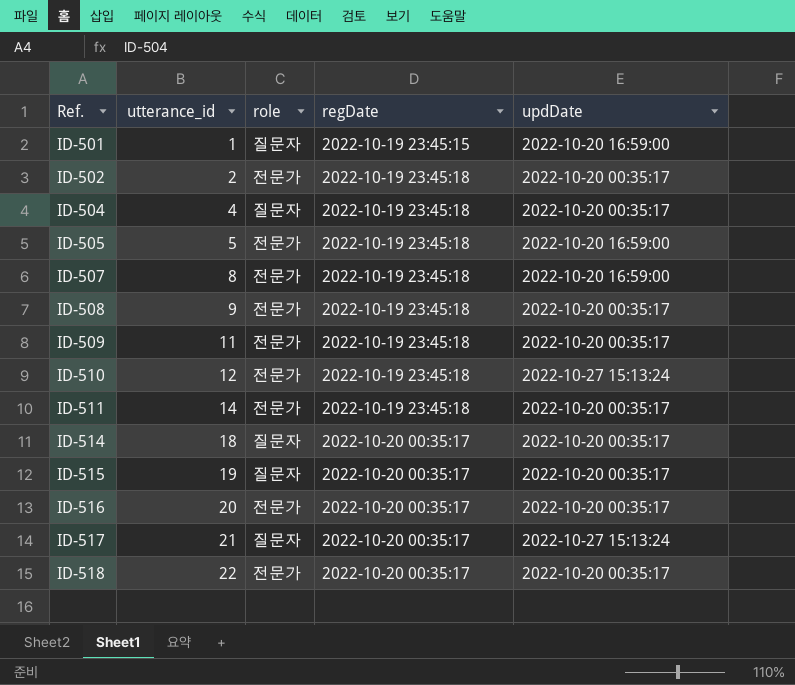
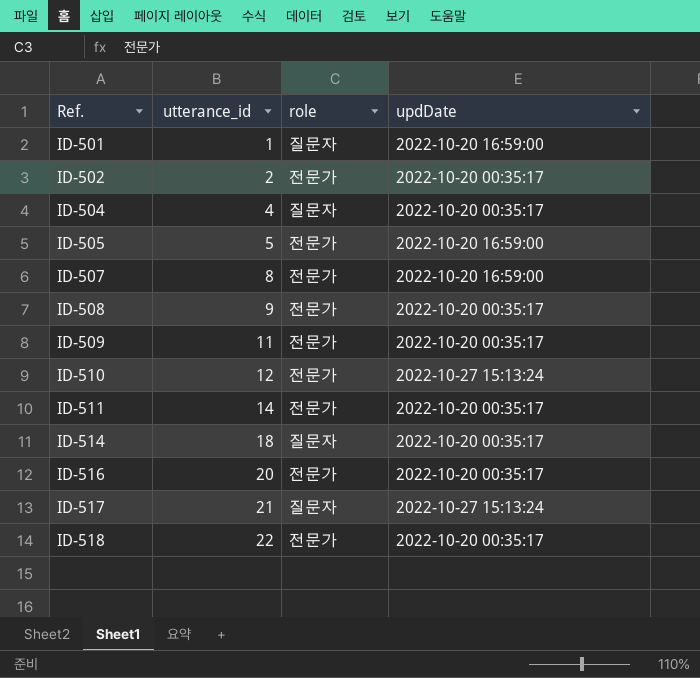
column regDate | position: 4 -> none
row ID-515: 19 | 질문자 | 2022-10-20 00:35:17 | 2022-10-20 00:35:17 -> none

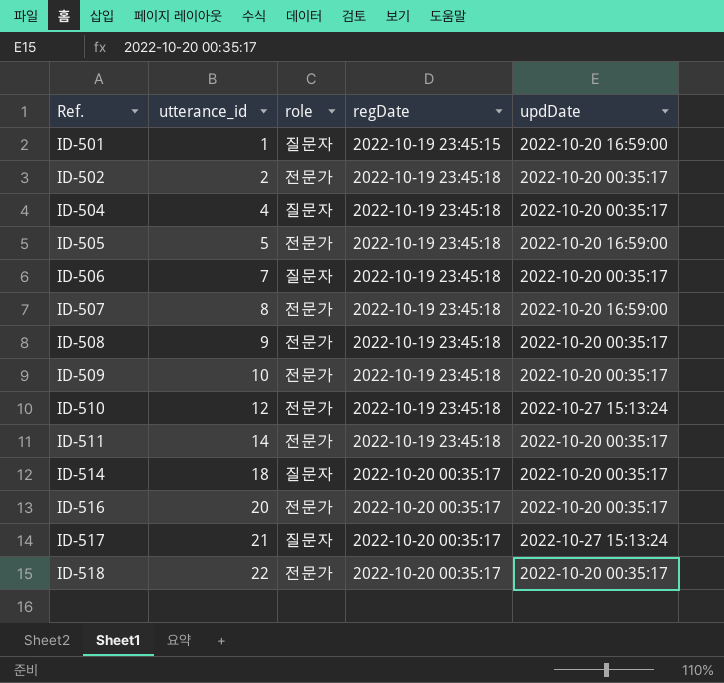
column regDate | position: none -> 4
row ID-506: none -> 7 | 질문자 | 2022-10-19 23:45:18 | 2022-10-20 00:35:17
ID-509 | utterance_id: 11 -> 10

